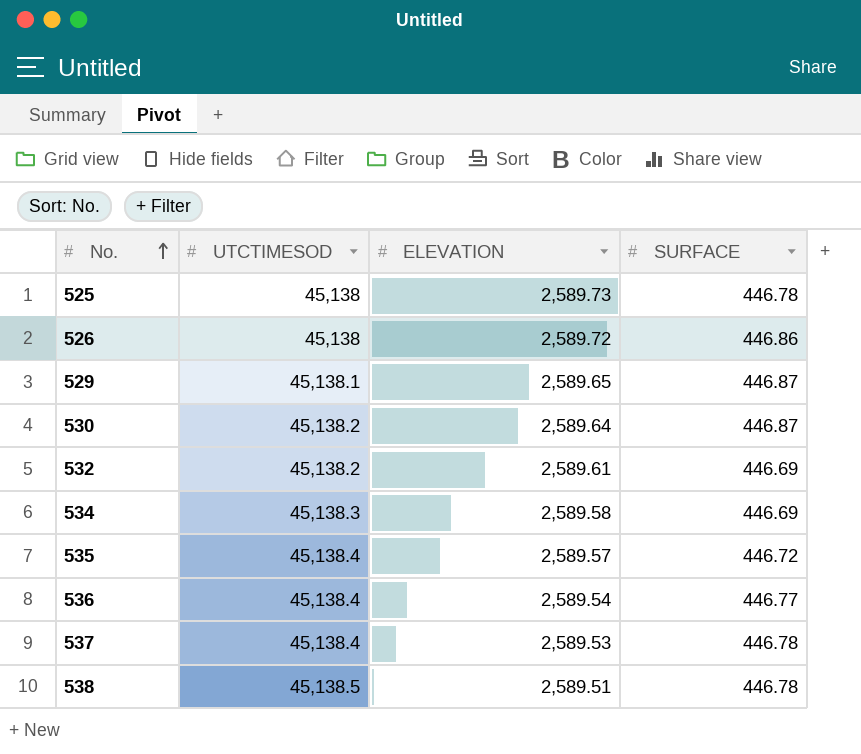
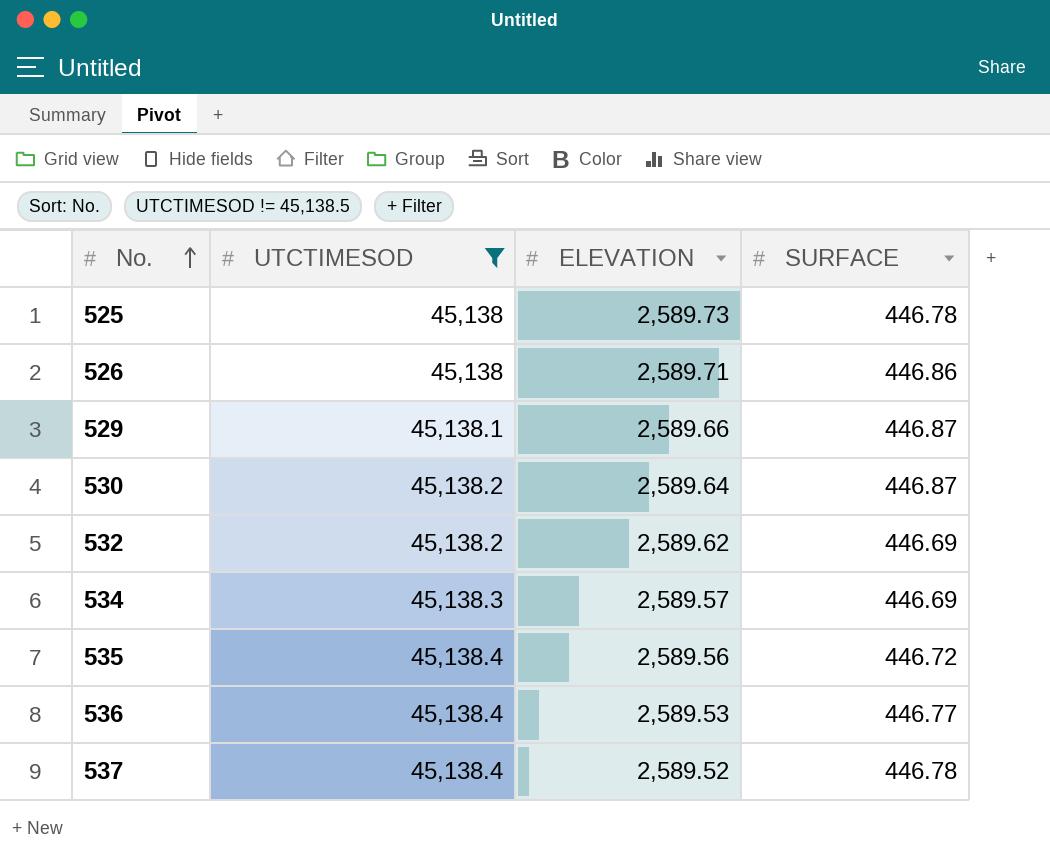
filter: none -> UTCTIMESOD != 45,138.5
526 | ELEVATION: 2,589.72 -> 2,589.71
529 | ELEVATION: 2,589.65 -> 2,589.66
532 | ELEVATION: 2,589.61 -> 2,589.62
534 | ELEVATION: 2,589.58 -> 2,589.57
535 | ELEVATION: 2,589.57 -> 2,589.56
536 | ELEVATION: 2,589.54 -> 2,589.53
537 | ELEVATION: 2,589.53 -> 2,589.52

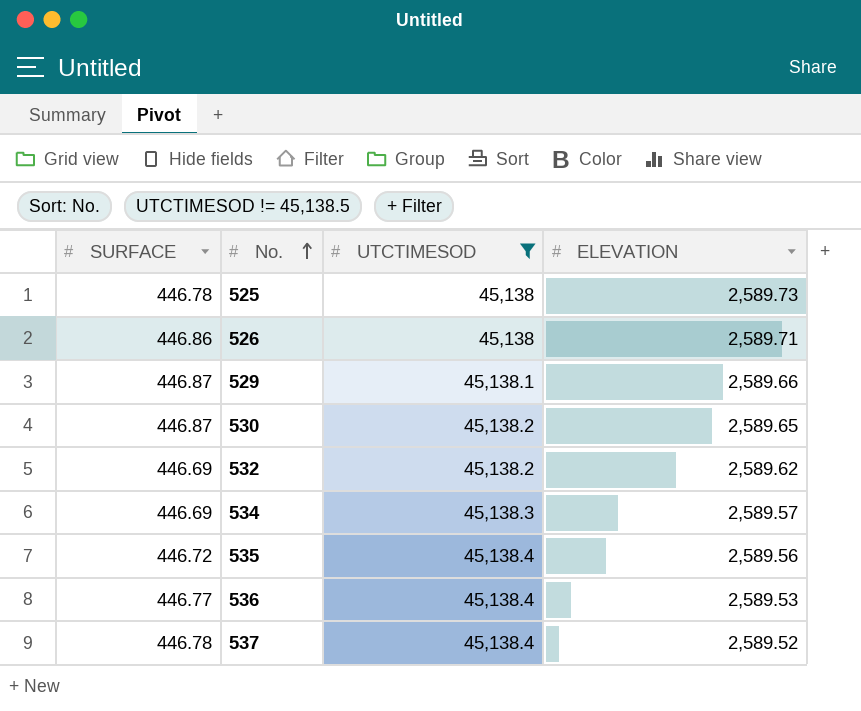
column SURFACE | position: 4 -> 1
530 | ELEVATION: 2,589.64 -> 2,589.65

